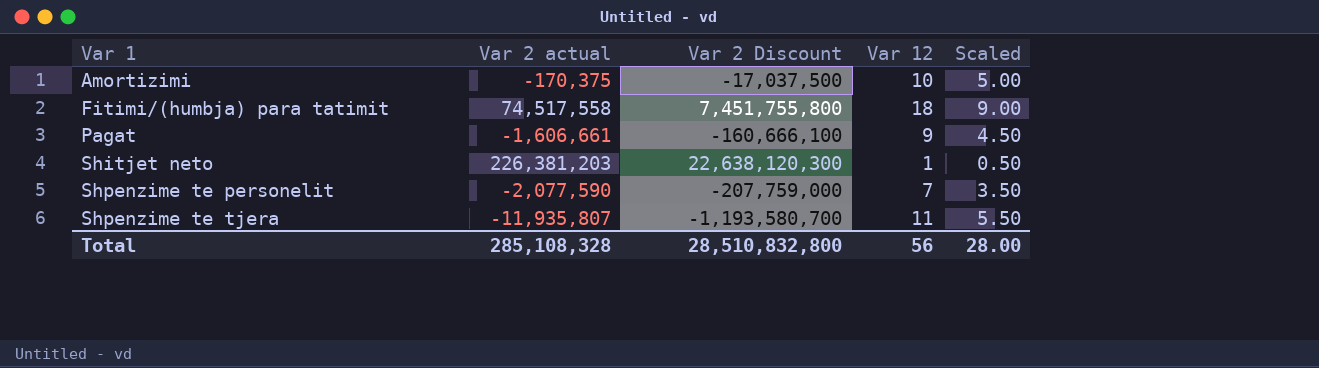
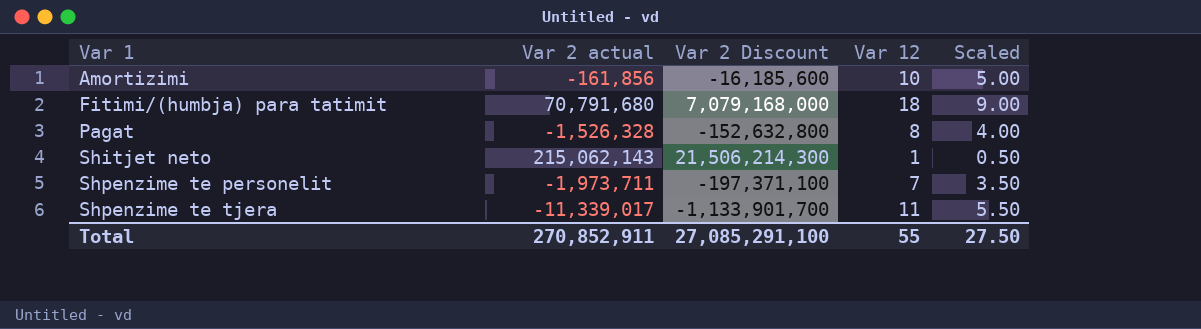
Amortizimi | Var 2 actual: -170,375 -> -161,856
Amortizimi | Var 2 Discount: -17,037,500 -> -16,185,600
Fitimi/(humbja) para tatimit | Var 2 actual: 74,517,558 -> 70,791,680
Fitimi/(humbja) para tatimit | Var 2 Discount: 7,451,755,800 -> 7,079,168,000
Pagat | Var 2 actual: -1,606,661 -> -1,526,328
Pagat | Var 2 Discount: -160,666,100 -> -152,632,800
Pagat | Var 12: 9 -> 8
Pagat | Scaled: 4.50 -> 4.00
Shitjet neto | Var 2 actual: 226,381,203 -> 215,062,143
Shitjet neto | Var 2 Discount: 22,638,120,300 -> 21,506,214,300
Shpenzime te personelit | Var 2 actual: -2,077,590 -> -1,973,711
Shpenzime te personelit | Var 2 Discount: -207,759,000 -> -197,371,100
Shpenzime te tjera | Var 2 actual: -11,935,807 -> -11,339,017
Shpenzime te tjera | Var 2 Discount: -1,193,580,700 -> -1,133,901,700
Total | Var 2 actual: 285,108,328 -> 270,852,911
Total | Var 2 Discount: 28,510,832,800 -> 27,085,291,100
Total | Var 12: 56 -> 55
Total | Scaled: 28.00 -> 27.50

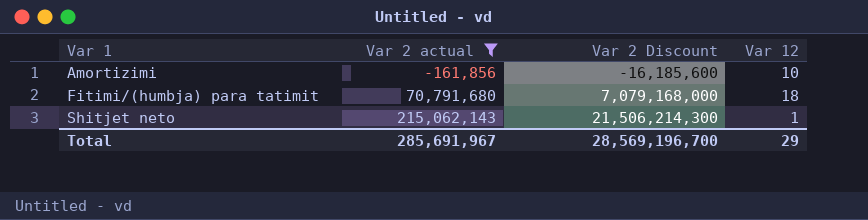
filter: none -> Var 2 actual >= -161,856
column Scaled | formula: [Var 12] * 0.5 -> none
Total | Var 2 actual: 270,852,911 -> 285,691,967
Total | Var 2 Discount: 27,085,291,100 -> 28,569,196,700
Total | Var 12: 55 -> 29

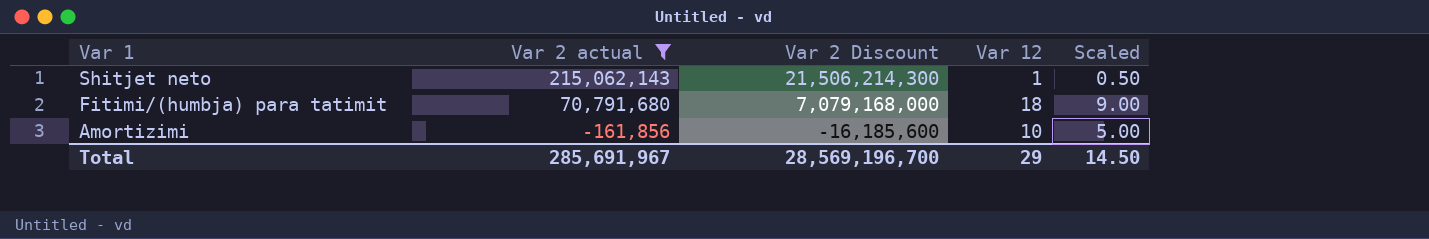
row order: Var 1 ascending -> Var 1 descending
column Scaled | formula: none -> [Var 12] * 0.5

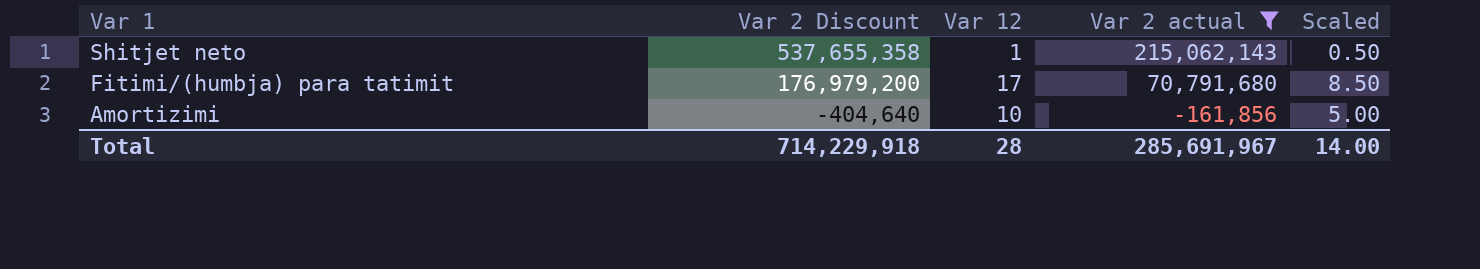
column Var 2 Discount | formula: [Var 2 actual] * 100 -> [Var 2 actual] * 2.5
column Var 2 actual | position: 2 -> 4
Fitimi/(humbja) para tatimit | Var 12: 18 -> 17
Fitimi/(humbja) para tatimit | Scaled: 9.00 -> 8.50
Total | Var 2 Discount: 28,569,196,700 -> 714,229,918
Total | Var 12: 29 -> 28
Total | Scaled: 14.50 -> 14.00

